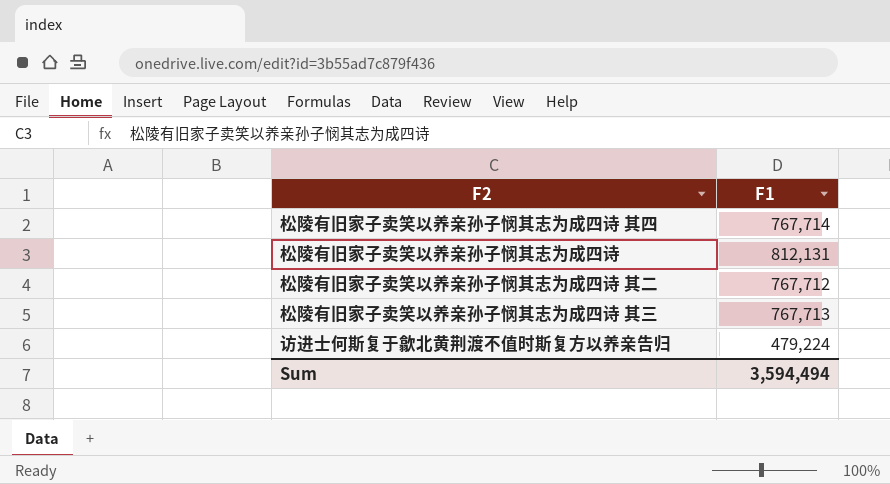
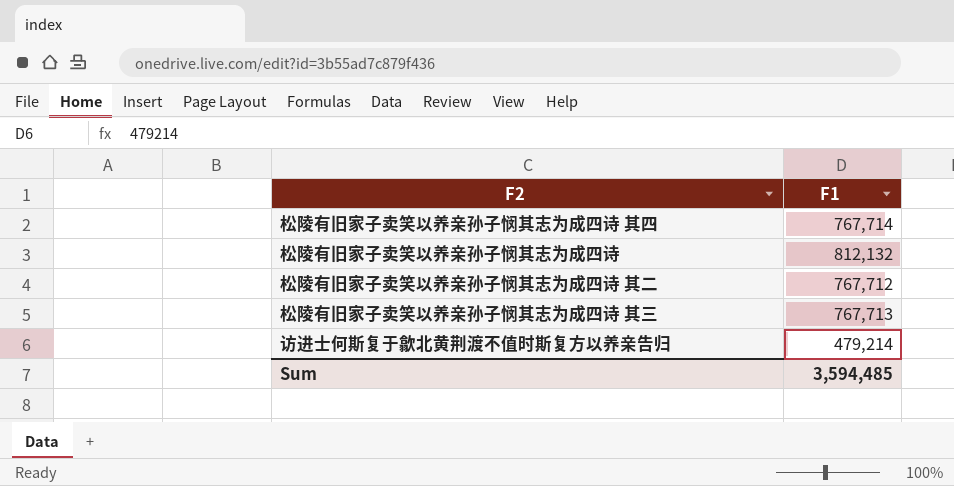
松陵有旧家子卖笑以养亲孙子悯其志为成四诗 | F1: 812,131 -> 812,132
访进士何斯复于歙北黄荆渡不值时斯复方以养亲告归 | F1: 479,224 -> 479,214
Sum | F1: 3,594,494 -> 3,594,485

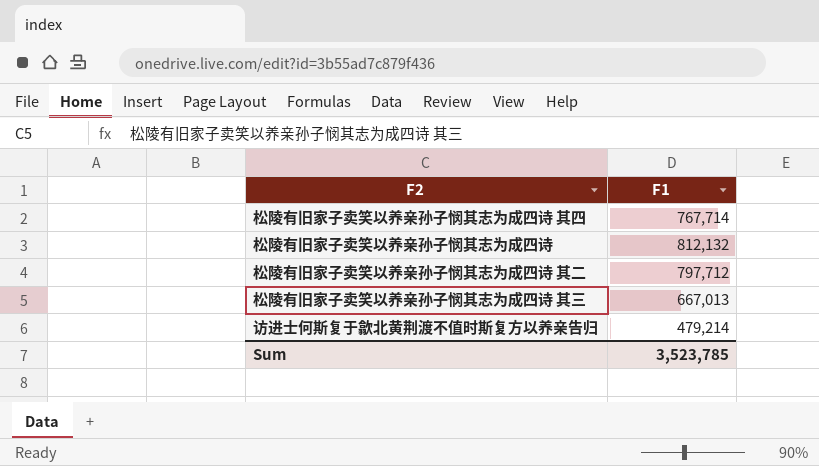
松陵有旧家子卖笑以养亲孙子悯其志为成四诗 其二 | F1: 767,712 -> 797,712
松陵有旧家子卖笑以养亲孙子悯其志为成四诗 其三 | F1: 767,713 -> 667,013
Sum | F1: 3,594,485 -> 3,523,785

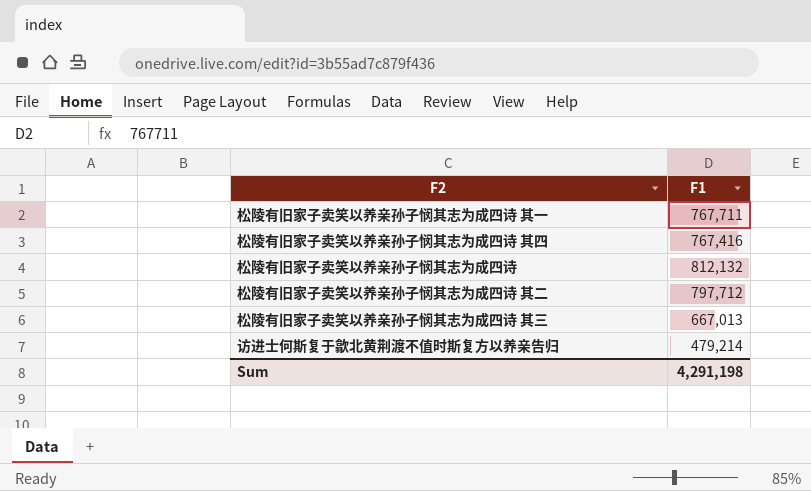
row 松陵有旧家子卖笑以养亲孙子悯其志为成四诗 其一: none -> 767,711
松陵有旧家子卖笑以养亲孙子悯其志为成四诗 其四 | F1: 767,714 -> 767,416
Sum | F1: 3,523,785 -> 4,291,198

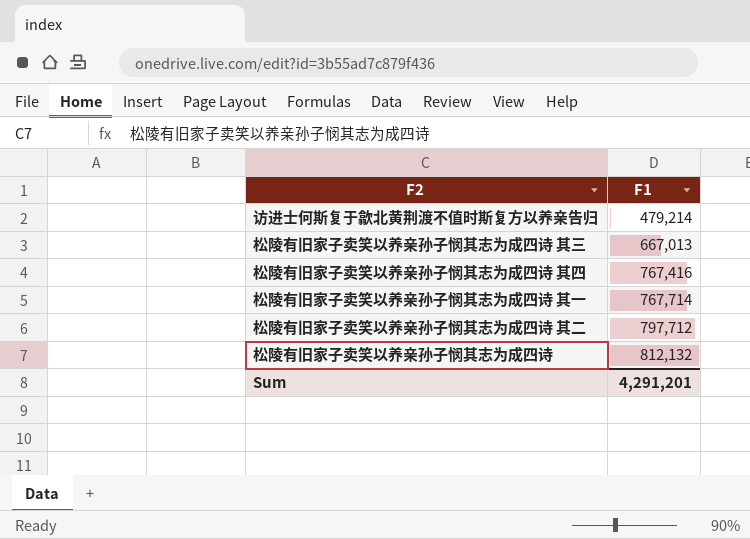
row order: none -> F1 ascending
松陵有旧家子卖笑以养亲孙子悯其志为成四诗 其一 | F1: 767,711 -> 767,714
Sum | F1: 4,291,198 -> 4,291,201

